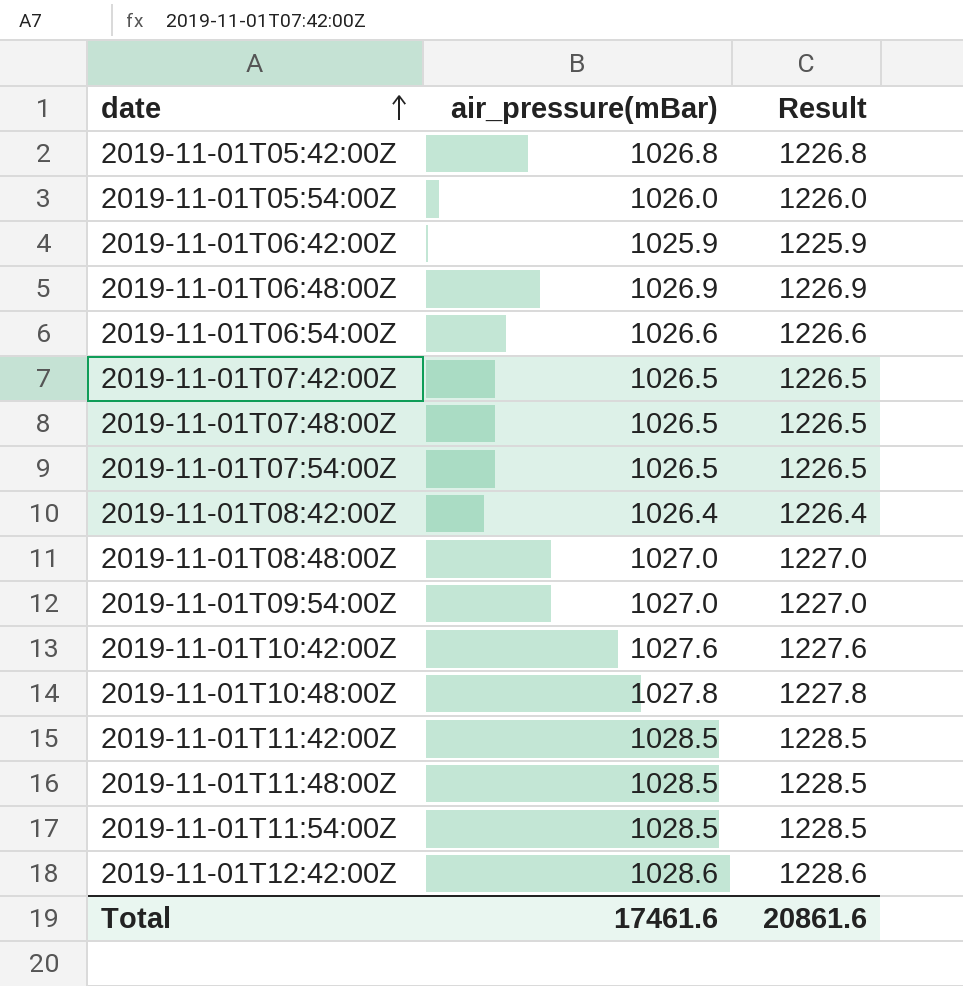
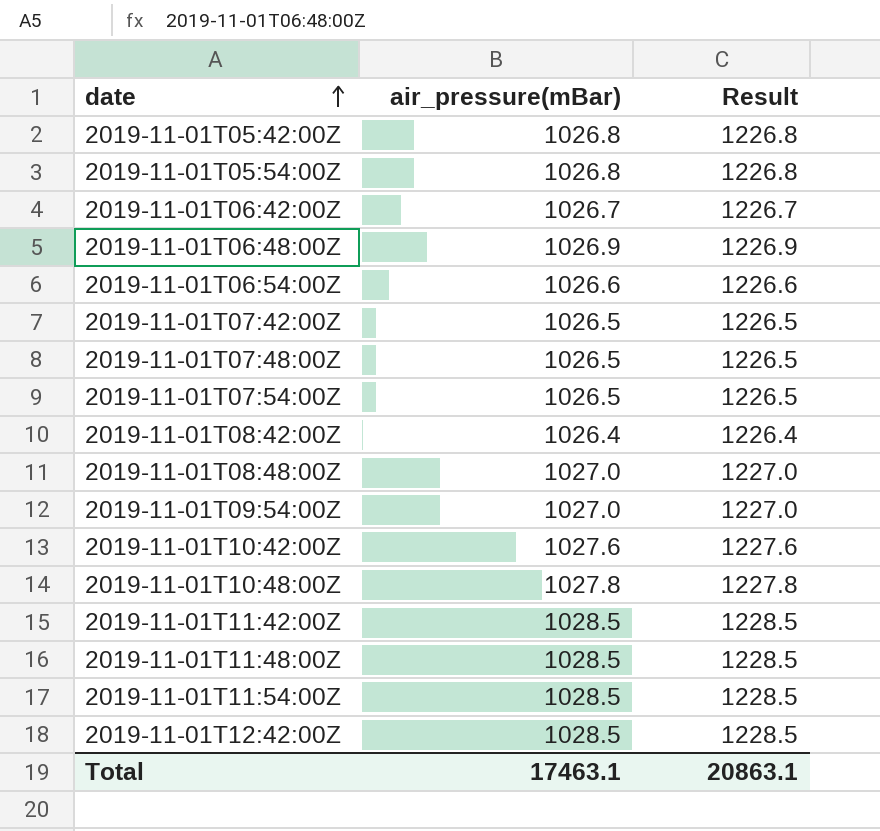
2019-11-01T05:54:00Z | air_pressure(mBar): 1026.0 -> 1026.8
2019-11-01T05:54:00Z | Result: 1226.0 -> 1226.8
2019-11-01T06:42:00Z | air_pressure(mBar): 1025.9 -> 1026.7
2019-11-01T06:42:00Z | Result: 1225.9 -> 1226.7
2019-11-01T12:42:00Z | air_pressure(mBar): 1028.6 -> 1028.5
2019-11-01T12:42:00Z | Result: 1228.6 -> 1228.5
Total | air_pressure(mBar): 17461.6 -> 17463.1
Total | Result: 20861.6 -> 20863.1

